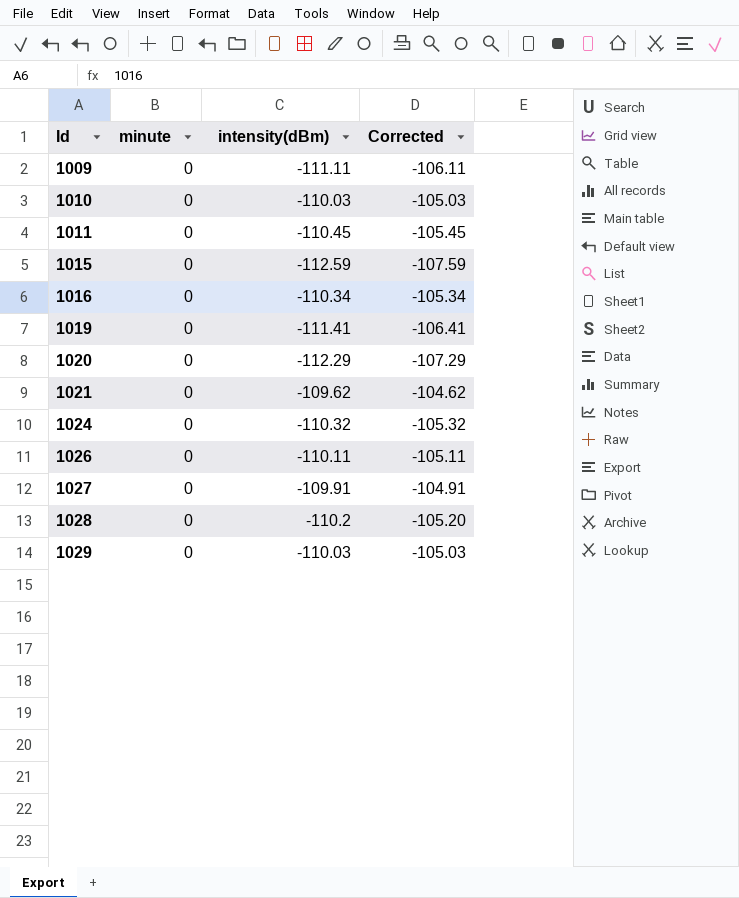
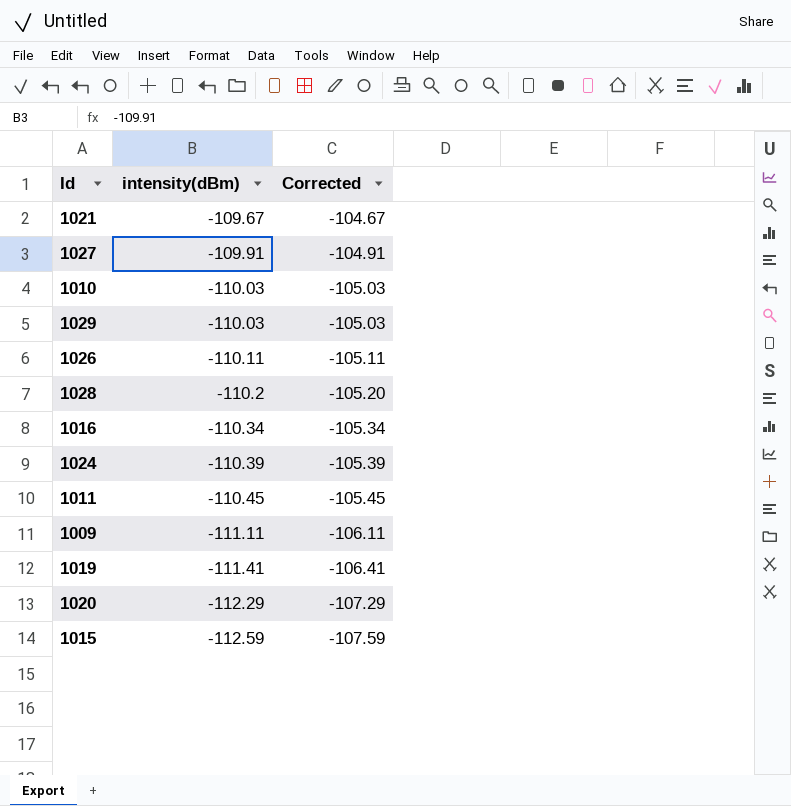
row order: Id ascending -> intensity(dBm) descending
column minute | position: 2 -> none
1021 | intensity(dBm): -109.62 -> -109.67
1021 | Corrected: -104.62 -> -104.67
1024 | intensity(dBm): -110.32 -> -110.39
1024 | Corrected: -105.32 -> -105.39

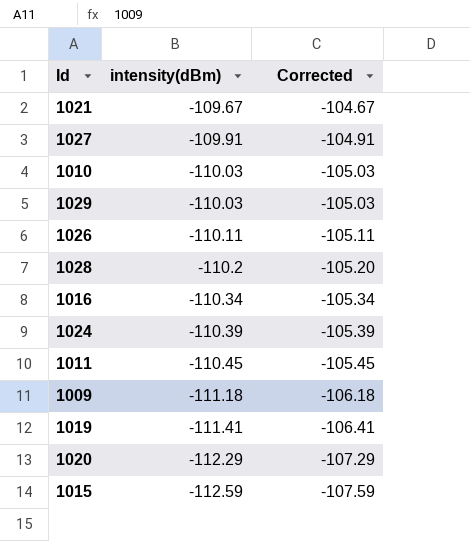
1009 | intensity(dBm): -111.11 -> -111.18
1009 | Corrected: -106.11 -> -106.18

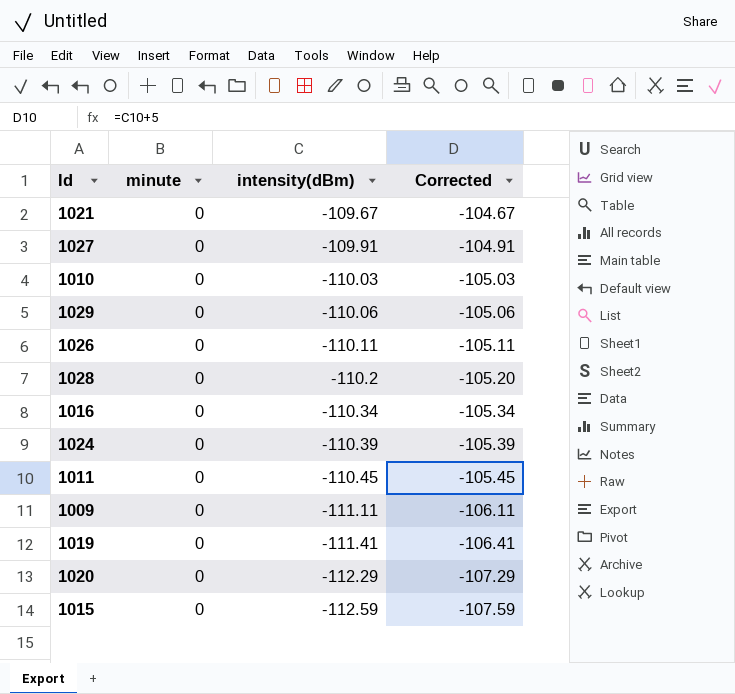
column minute | position: none -> 2
1029 | intensity(dBm): -110.03 -> -110.06
1029 | Corrected: -105.03 -> -105.06
1009 | intensity(dBm): -111.18 -> -111.11
1009 | Corrected: -106.18 -> -106.11

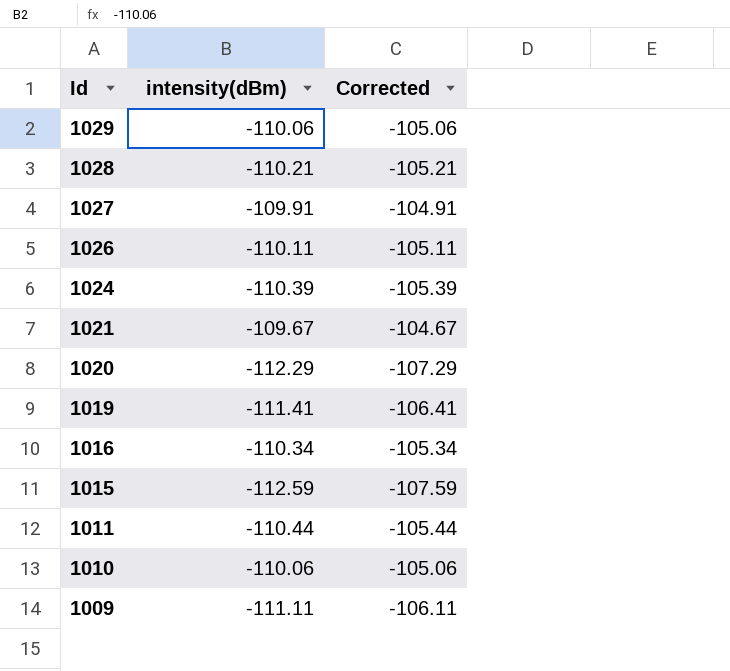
row order: intensity(dBm) descending -> Id descending
column minute | position: 2 -> none
1028 | intensity(dBm): -110.2 -> -110.21
1028 | Corrected: -105.20 -> -105.21
1011 | intensity(dBm): -110.45 -> -110.44
1011 | Corrected: -105.45 -> -105.44
1010 | intensity(dBm): -110.03 -> -110.06
1010 | Corrected: -105.03 -> -105.06

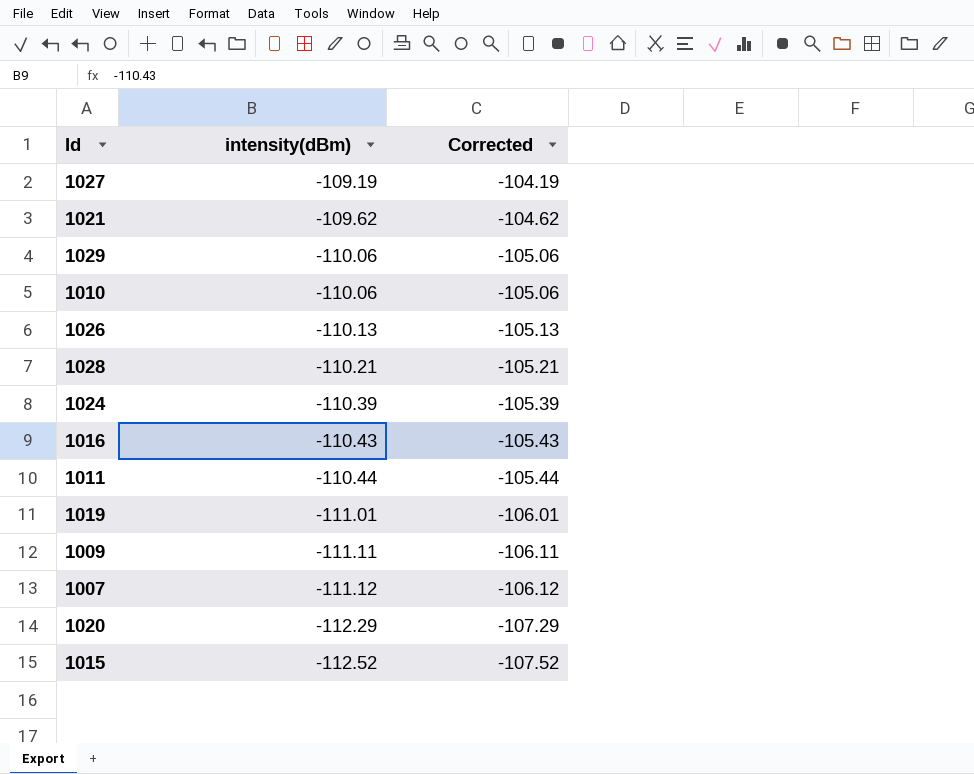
row order: Id descending -> intensity(dBm) descending
1027 | intensity(dBm): -109.91 -> -109.19
1027 | Corrected: -104.91 -> -104.19
1021 | intensity(dBm): -109.67 -> -109.62
1021 | Corrected: -104.67 -> -104.62
1026 | intensity(dBm): -110.11 -> -110.13
1026 | Corrected: -105.11 -> -105.13
1016 | intensity(dBm): -110.34 -> -110.43
1016 | Corrected: -105.34 -> -105.43
1019 | intensity(dBm): -111.41 -> -111.01
1019 | Corrected: -106.41 -> -106.01
row 1007: none -> -111.12 | -106.12
1015 | intensity(dBm): -112.59 -> -112.52
1015 | Corrected: -107.59 -> -107.52

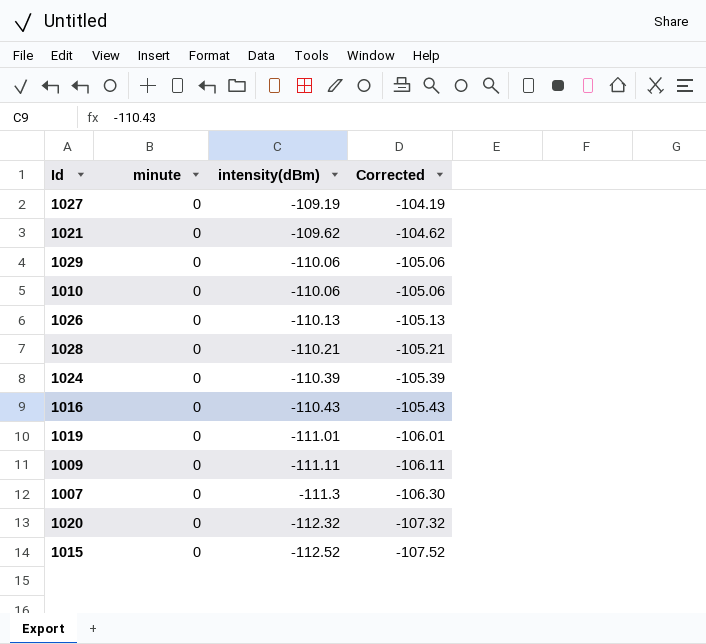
column minute | position: none -> 2
row 1011: -110.44 | -105.44 -> none
1007 | intensity(dBm): -111.12 -> -111.3
1007 | Corrected: -106.12 -> -106.30
1020 | intensity(dBm): -112.29 -> -112.32
1020 | Corrected: -107.29 -> -107.32

